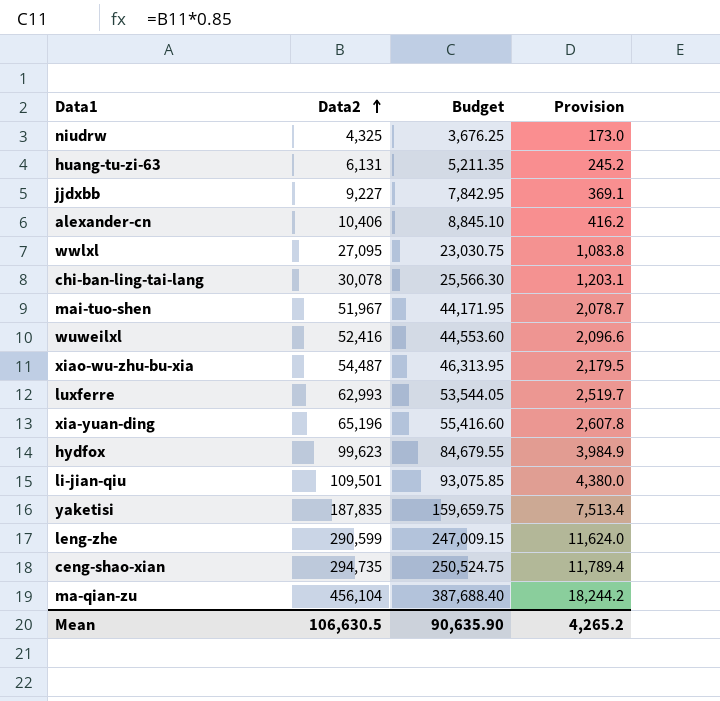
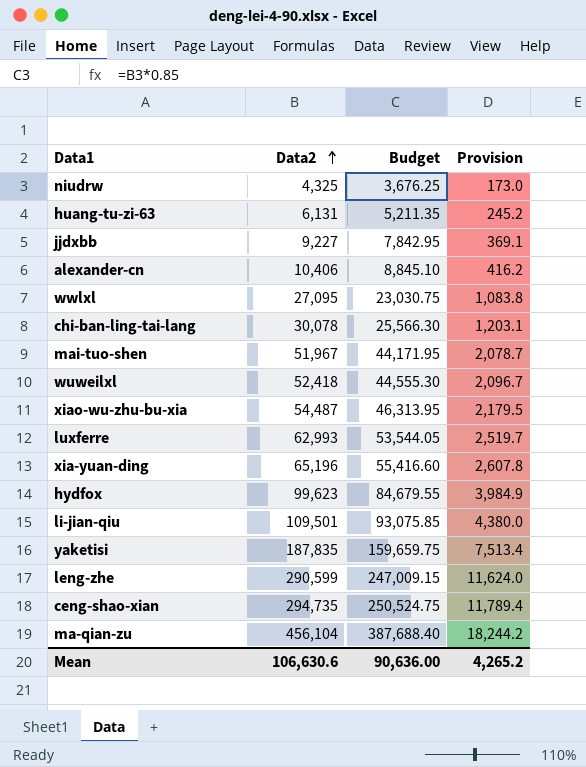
wuweilxl | Data2: 52,416 -> 52,418
wuweilxl | Budget: 44,553.60 -> 44,555.30
wuweilxl | Provision: 2,096.6 -> 2,096.7
Mean | Data2: 106,630.5 -> 106,630.6
Mean | Budget: 90,635.90 -> 90,636.00

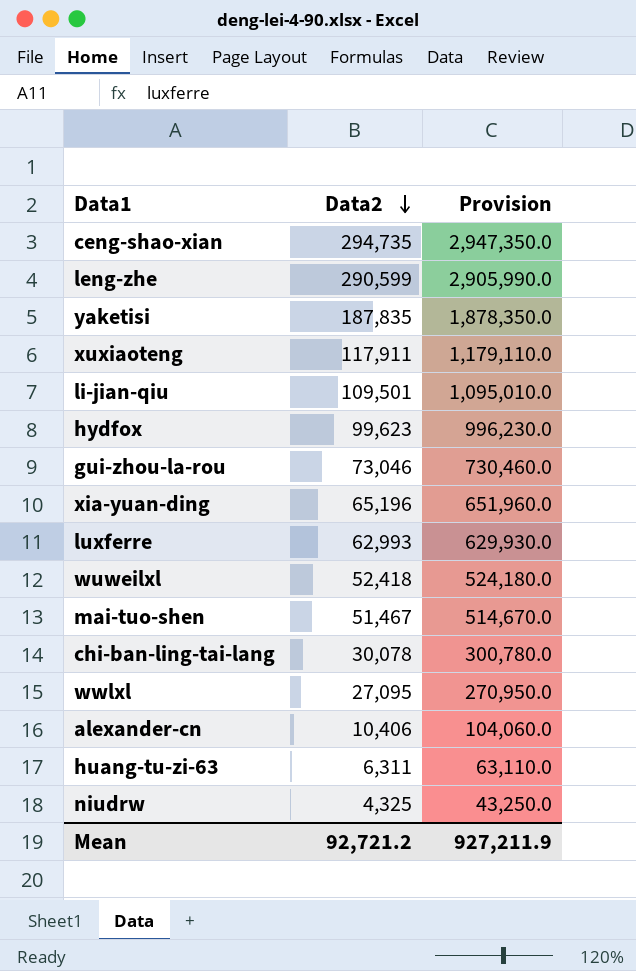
row order: Data2 ascending -> Data2 descending
column Budget | formula: [Data2] * 0.85 -> none
column Provision | formula: [Data2] * 0.04 -> [Data2] * 10
row jjdxbb: 9,227 | 7,842.95 | 369.1 -> none
row xiao-wu-zhu-bu-xia: 54,487 | 46,313.95 | 2,179.5 -> none
row ma-qian-zu: 456,104 | 387,688.40 | 18,244.2 -> none
row xuxiaoteng: none -> 117,911 | 1,179,110.0
row gui-zhou-la-rou: none -> 73,046 | 730,460.0
mai-tuo-shen | Data2: 51,967 -> 51,467
huang-tu-zi-63 | Data2: 6,131 -> 6,311
Mean | Data2: 106,630.6 -> 92,721.2
Mean | Provision: 4,265.2 -> 927,211.9

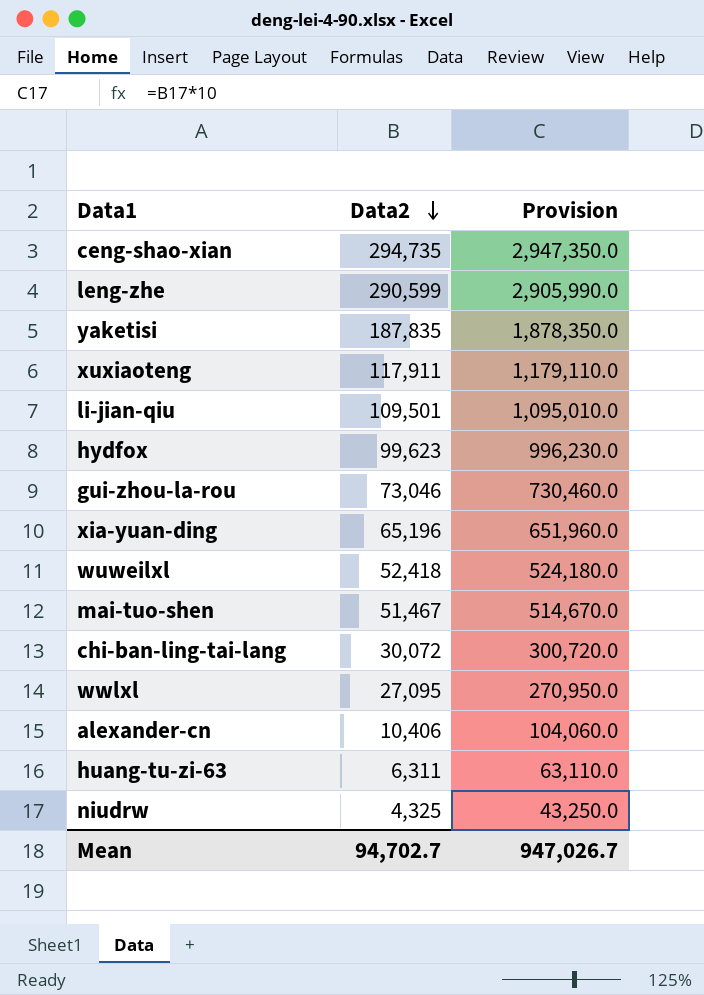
row luxferre: 62,993 | 629,930.0 -> none
chi-ban-ling-tai-lang | Data2: 30,078 -> 30,072
chi-ban-ling-tai-lang | Provision: 300,780.0 -> 300,720.0
Mean | Data2: 92,721.2 -> 94,702.7
Mean | Provision: 927,211.9 -> 947,026.7

